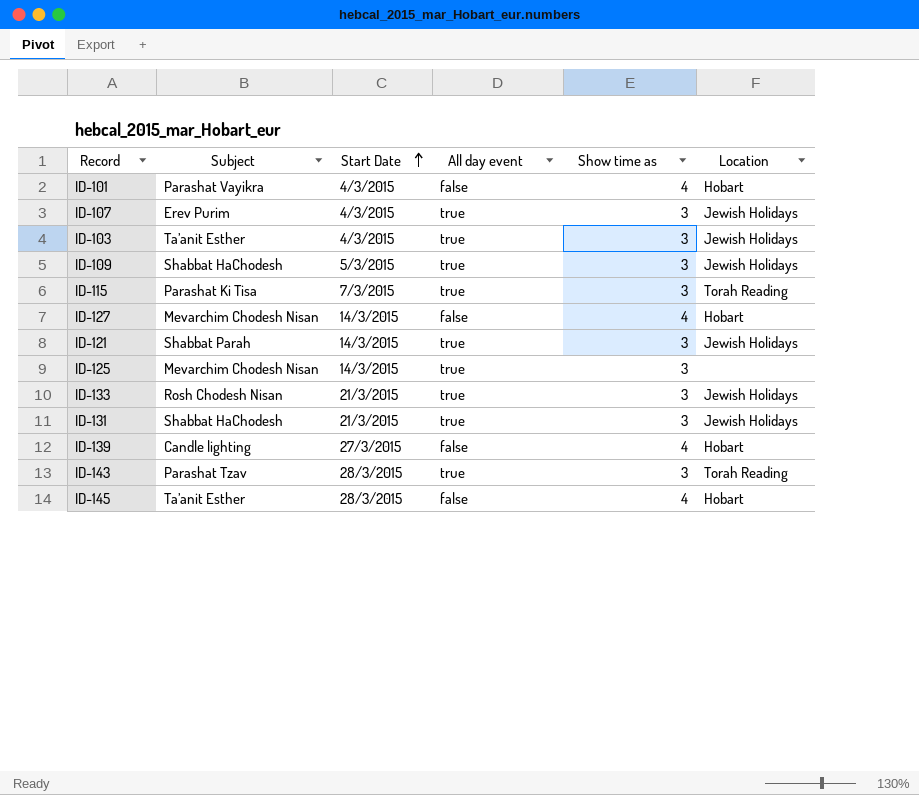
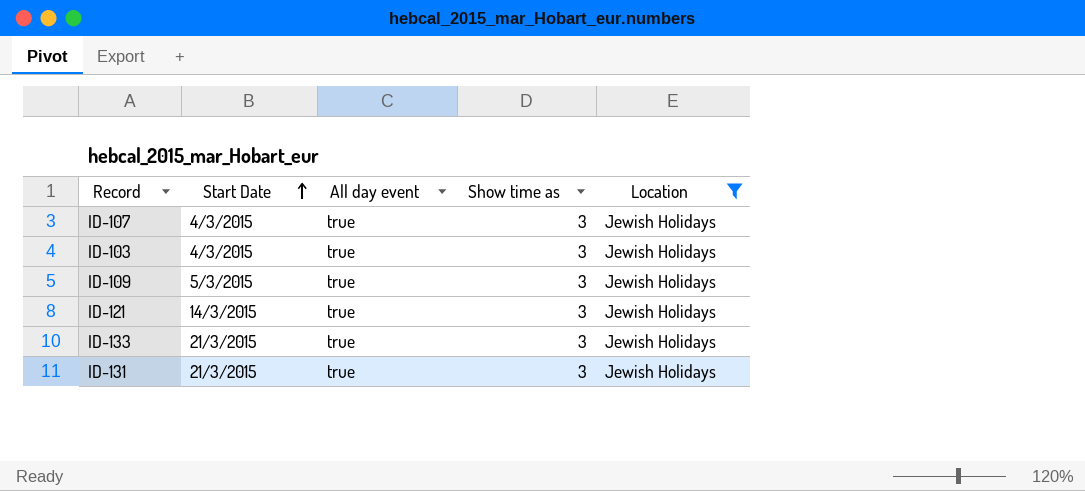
filter: none -> Location = Jewish Holidays
column Subject | position: 2 -> none

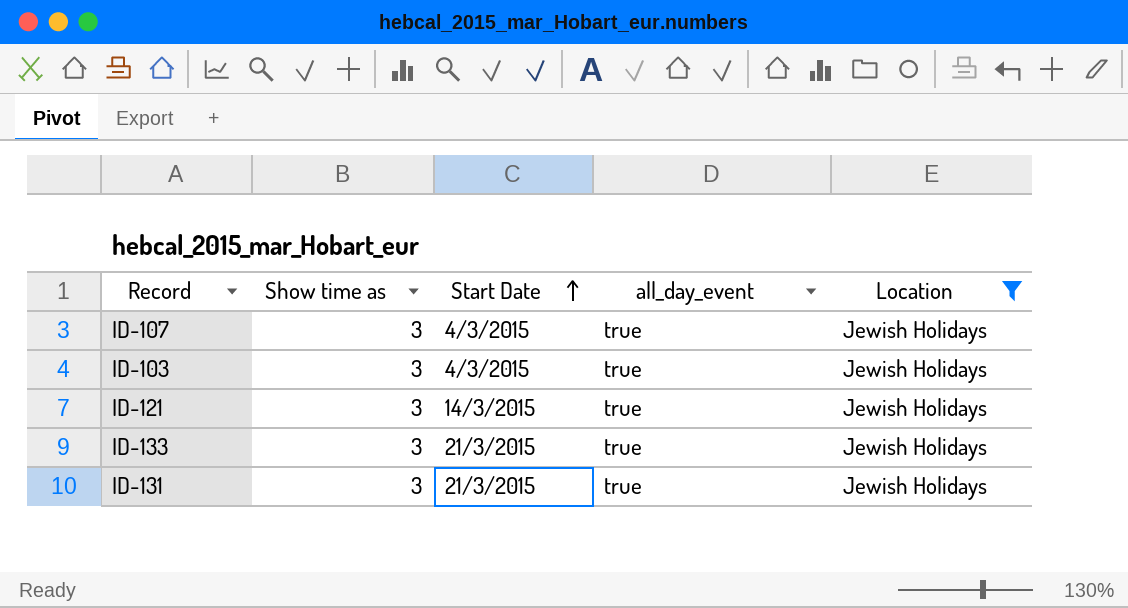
column Show time as | position: 4 -> 2
column name: All day event -> all_day_event
row ID-109: 5/3/2015 | true | 3 | Jewish Holidays -> none

